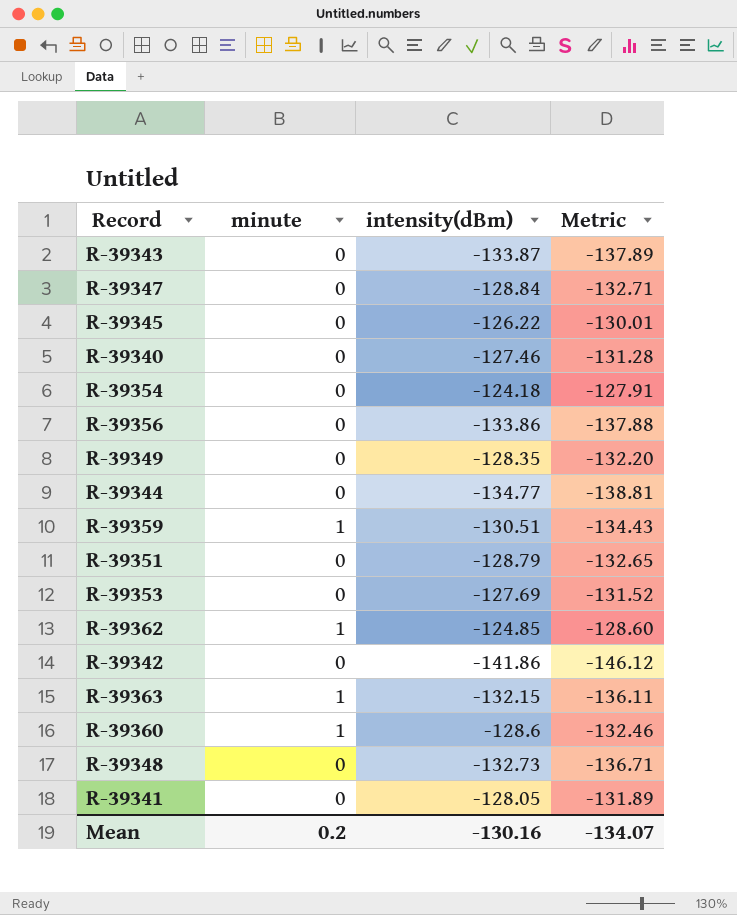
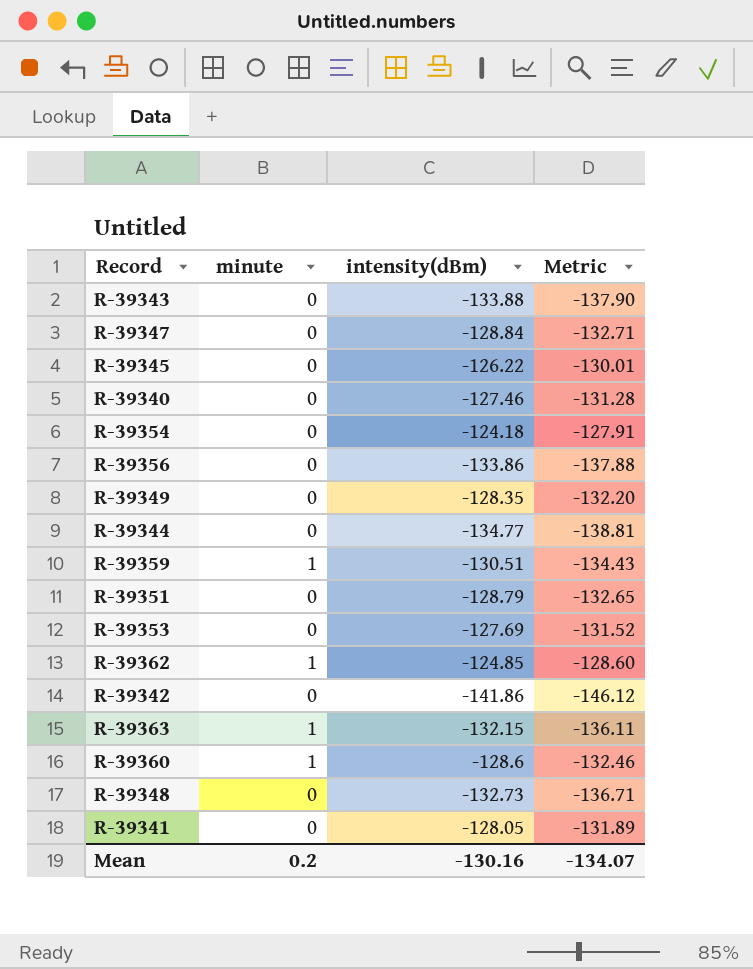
R-39343 | intensity(dBm): -133.87 -> -133.88
R-39343 | Metric: -137.89 -> -137.90

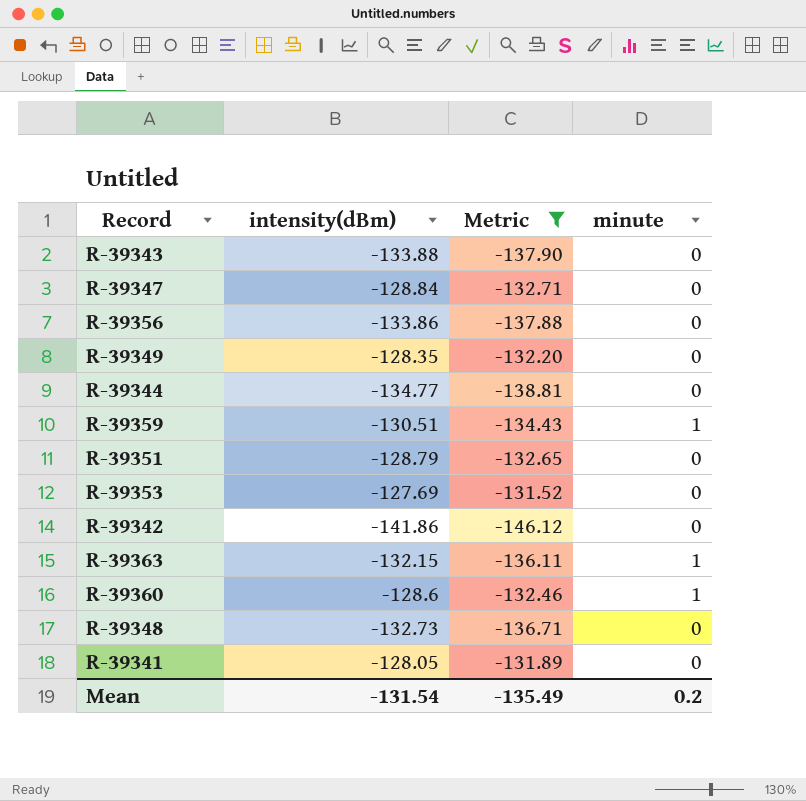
filter: none -> Metric <= -131.52
column minute | position: 2 -> 4
Mean | intensity(dBm): -130.16 -> -131.54
Mean | Metric: -134.07 -> -135.49

